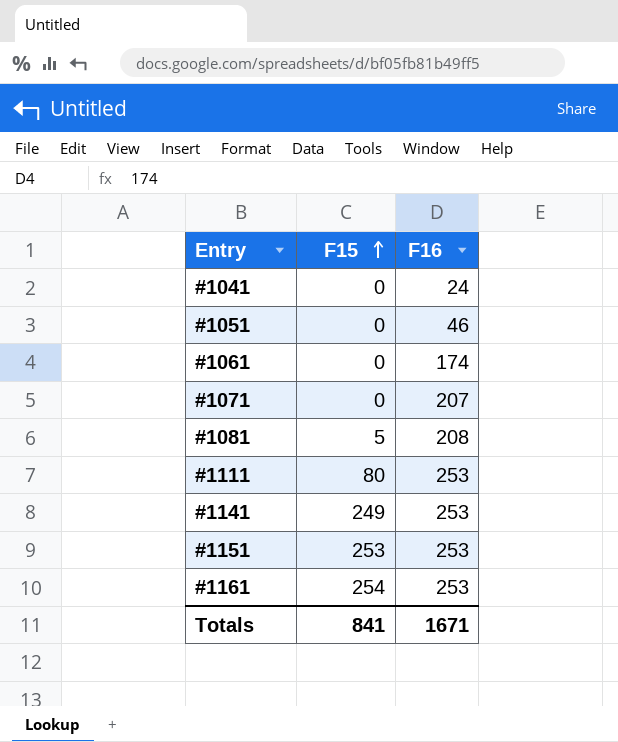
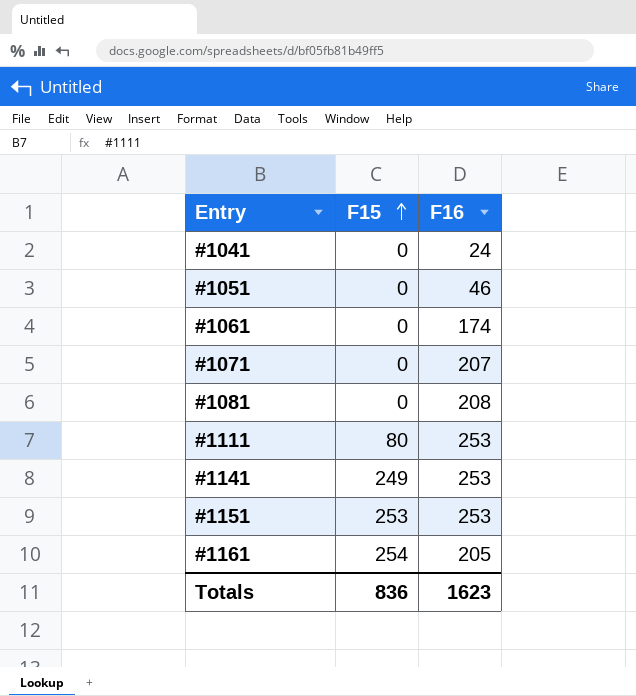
#1081 | F15: 5 -> 0
#1161 | F16: 253 -> 205
Totals | F15: 841 -> 836
Totals | F16: 1671 -> 1623

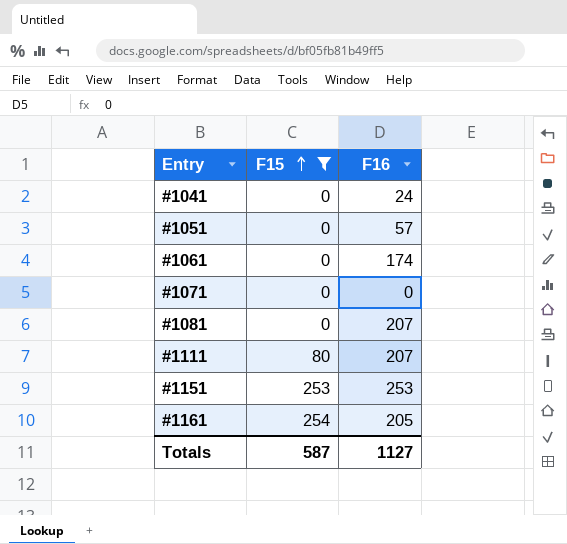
filter: none -> F15 != 249
#1051 | F16: 46 -> 57
#1071 | F16: 207 -> 0
#1081 | F16: 208 -> 207
#1111 | F16: 253 -> 207
Totals | F15: 836 -> 587
Totals | F16: 1623 -> 1127

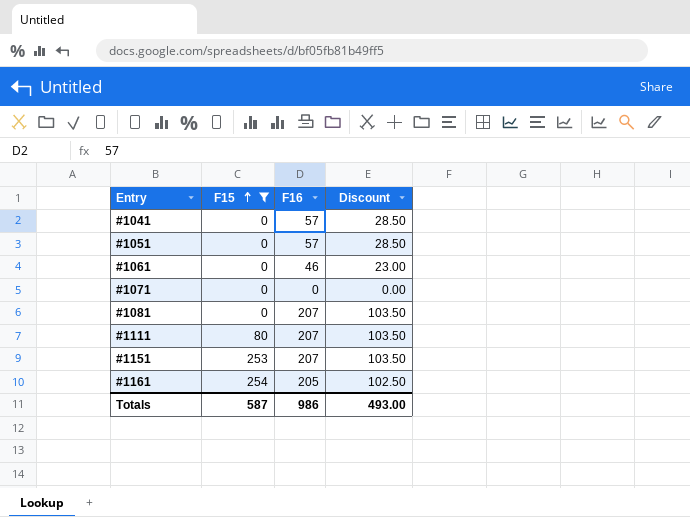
column Discount | formula: none -> [F16] * 0.5
#1041 | F16: 24 -> 57
#1061 | F16: 174 -> 46
#1151 | F16: 253 -> 207
Totals | F16: 1127 -> 986

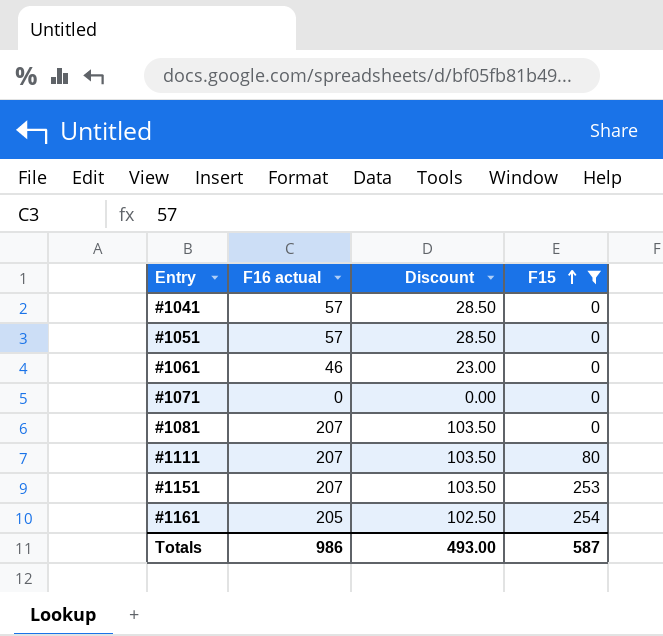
column name: F16 -> F16 actual
column F15 | position: 2 -> 4

